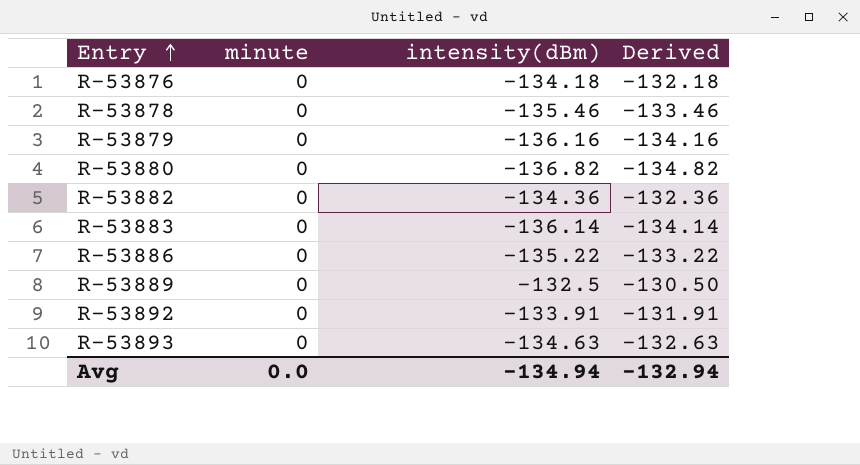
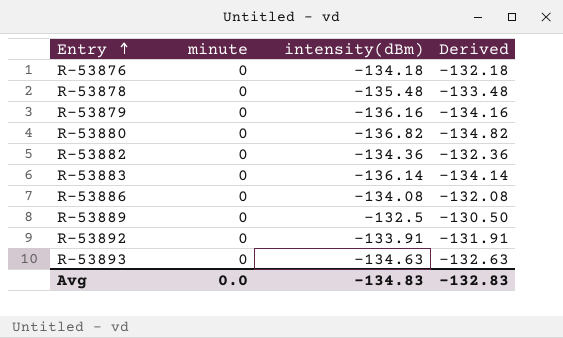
R-53878 | intensity(dBm): -135.46 -> -135.48
R-53878 | Derived: -133.46 -> -133.48
R-53886 | intensity(dBm): -135.22 -> -134.08
R-53886 | Derived: -133.22 -> -132.08
Avg | intensity(dBm): -134.94 -> -134.83
Avg | Derived: -132.94 -> -132.83

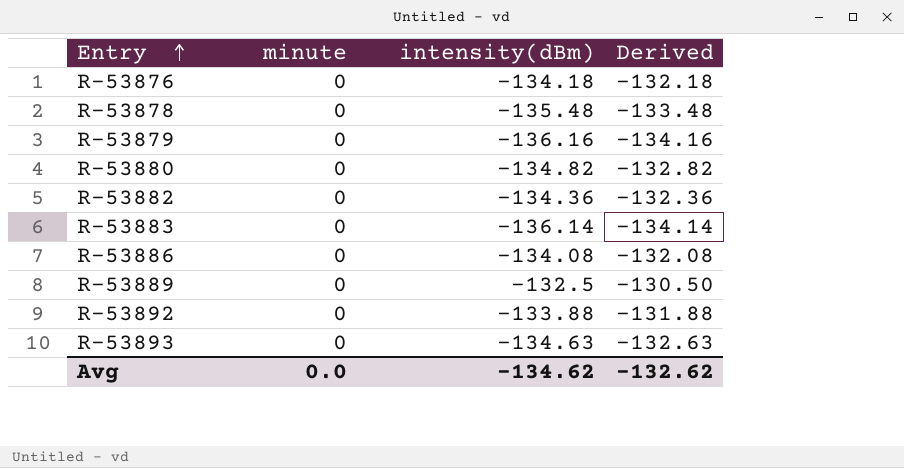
R-53880 | intensity(dBm): -136.82 -> -134.82
R-53880 | Derived: -134.82 -> -132.82
R-53892 | intensity(dBm): -133.91 -> -133.88
R-53892 | Derived: -131.91 -> -131.88
Avg | intensity(dBm): -134.83 -> -134.62
Avg | Derived: -132.83 -> -132.62

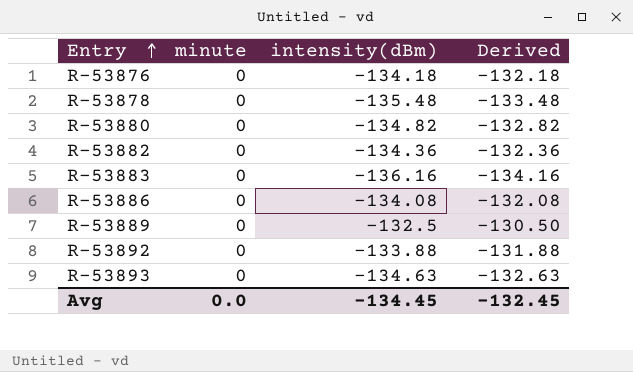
row R-53879: 0 | -136.16 | -134.16 -> none
R-53883 | intensity(dBm): -136.14 -> -136.16
R-53883 | Derived: -134.14 -> -134.16
Avg | intensity(dBm): -134.62 -> -134.45
Avg | Derived: -132.62 -> -132.45

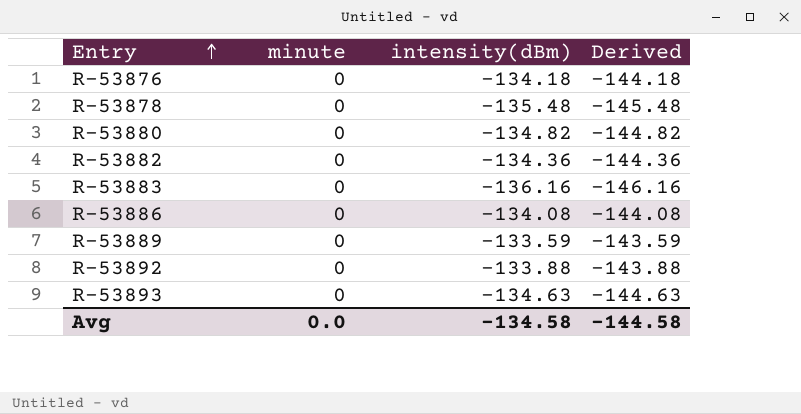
column Derived | formula: [intensity(dBm)] + 2 -> [intensity(dBm)] - 10
R-53889 | intensity(dBm): -132.5 -> -133.59
Avg | intensity(dBm): -134.45 -> -134.58
Avg | Derived: -132.45 -> -144.58

